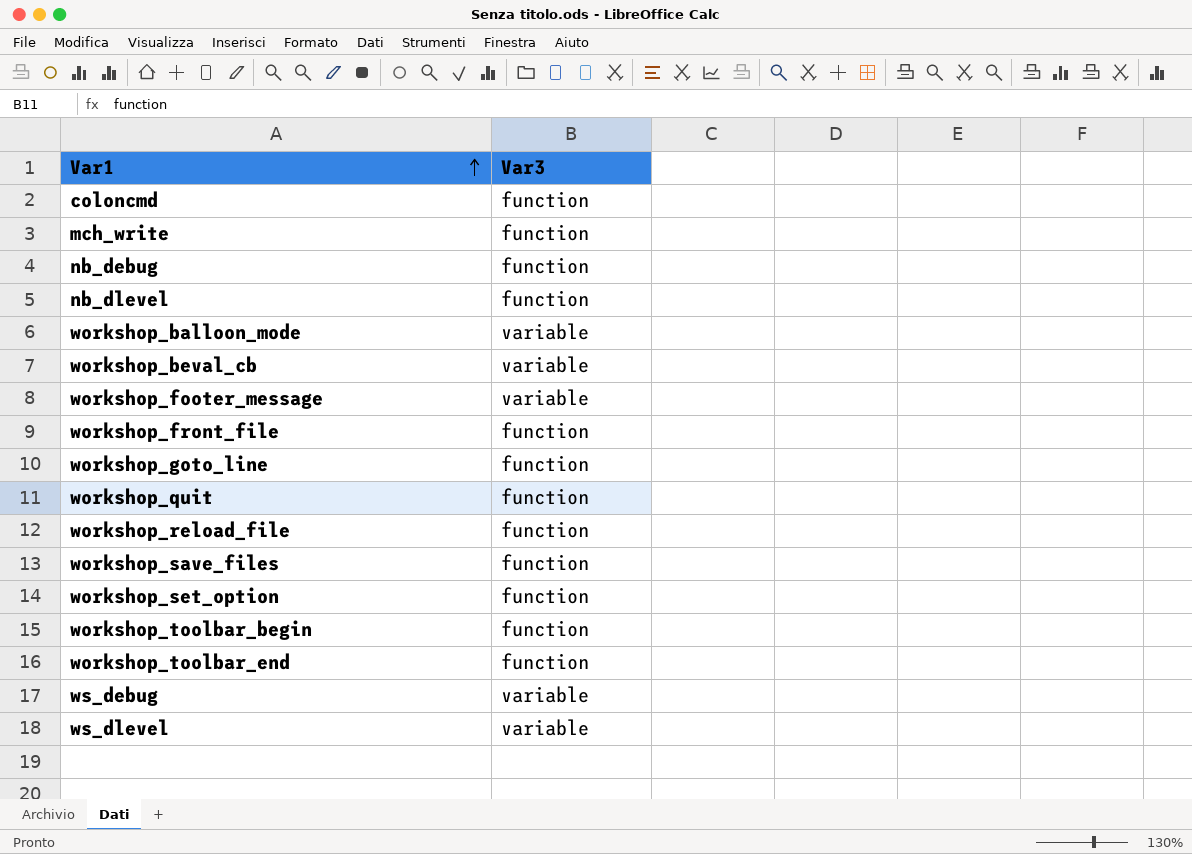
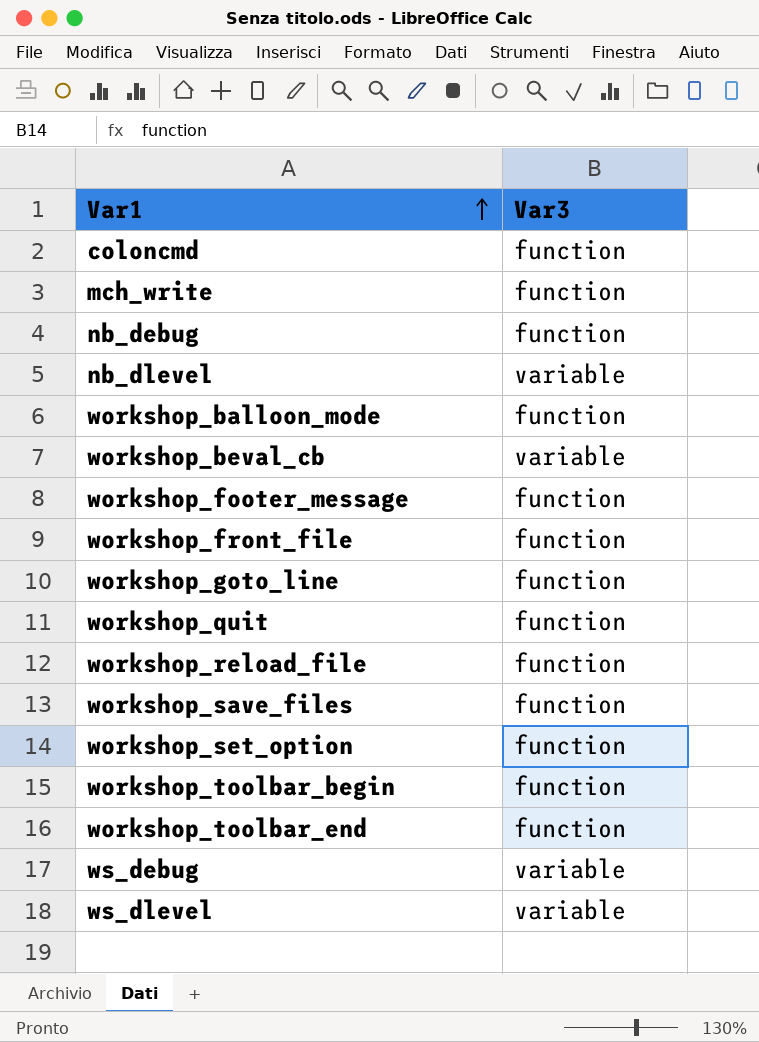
nb_dlevel | Var3: function -> variable
workshop_balloon_mode | Var3: variable -> function
workshop_footer_message | Var3: variable -> function

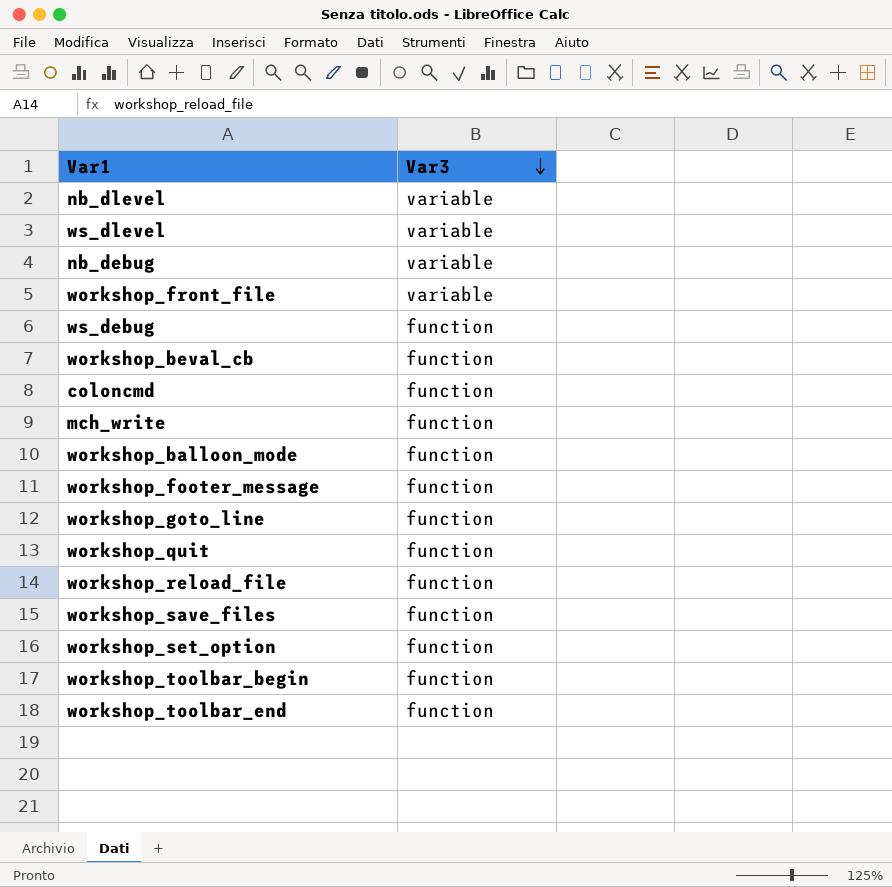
row order: Var1 ascending -> Var3 descending
nb_debug | Var3: function -> variable
workshop_front_file | Var3: function -> variable
ws_debug | Var3: variable -> function
workshop_beval_cb | Var3: variable -> function

